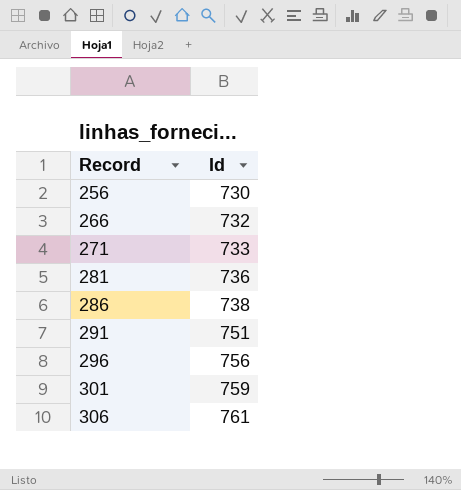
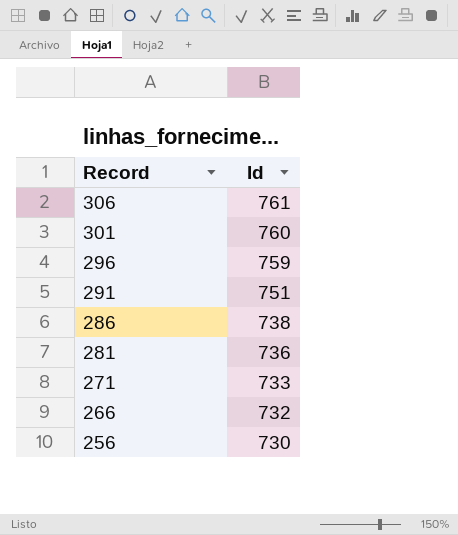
row order: Record ascending -> Record descending
301 | Id: 759 -> 760
296 | Id: 756 -> 759

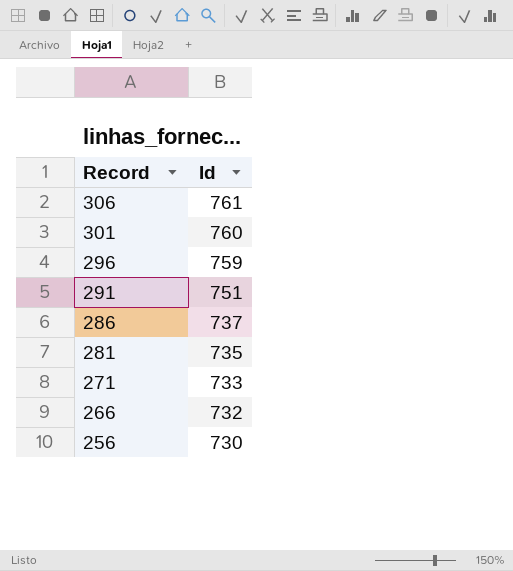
286 | Id: 738 -> 737
281 | Id: 736 -> 735

